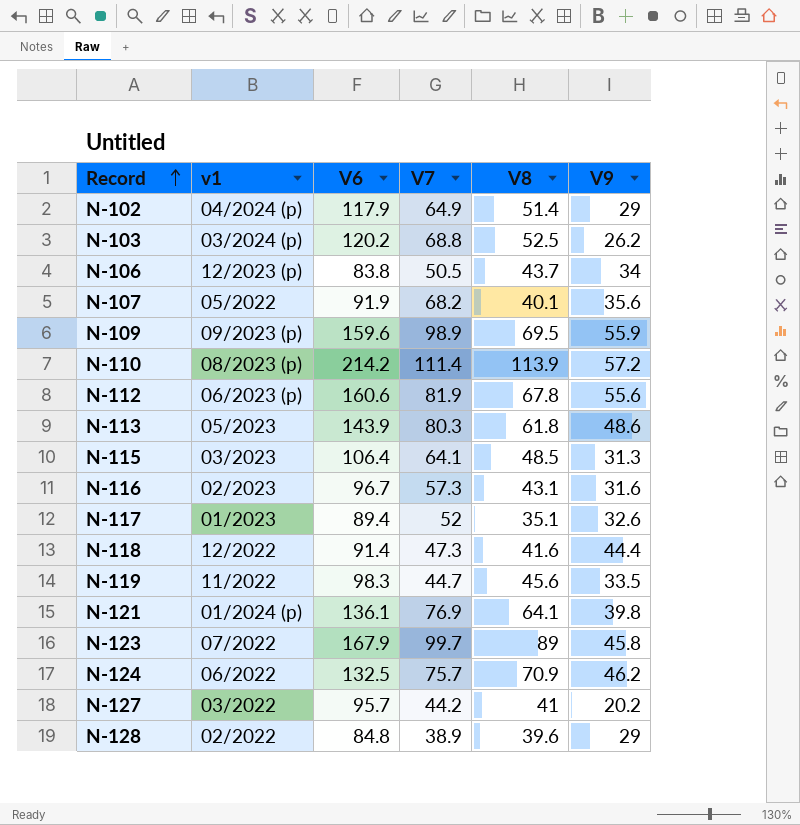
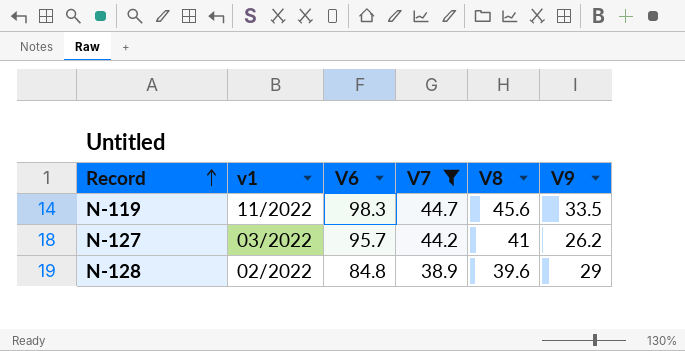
filter: none -> V7 <= 44.7
N-127 | V9: 20.2 -> 26.2

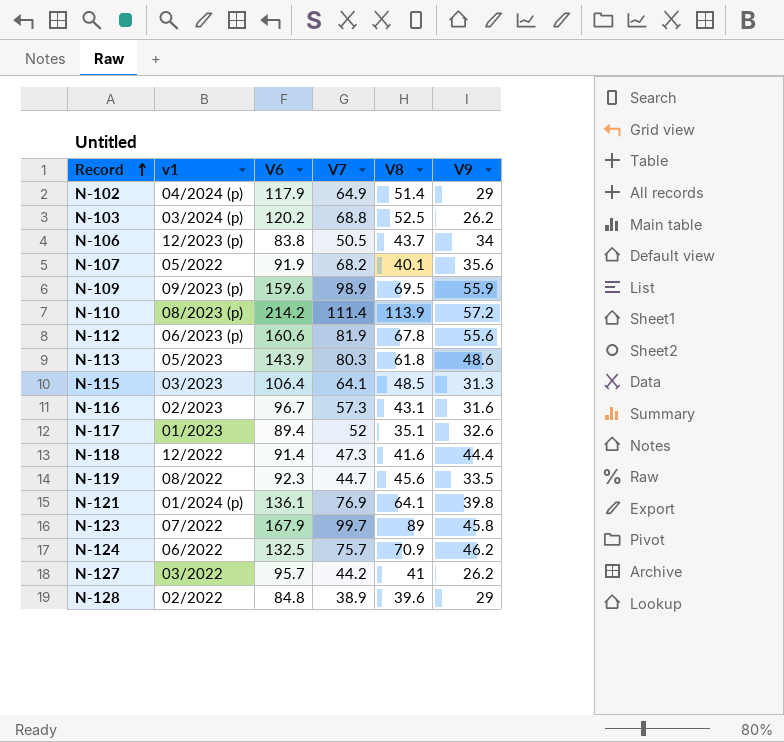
filter: V7 <= 44.7 -> none
N-119 | v1: 11/2022 -> 08/2022
N-119 | V6: 98.3 -> 92.3

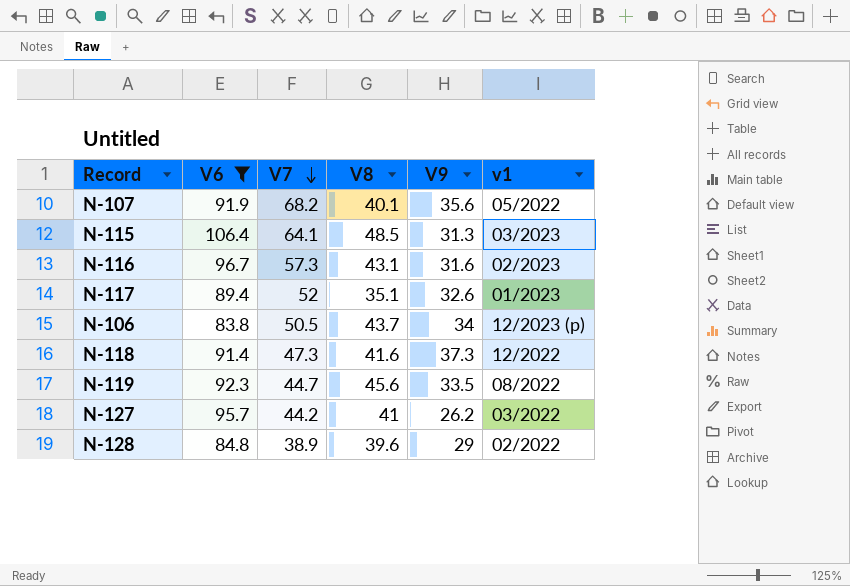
filter: none -> V6 <= 106.4
row order: Record ascending -> V7 descending
column v1 | position: 2 -> 6
N-118 | V9: 44.4 -> 37.3

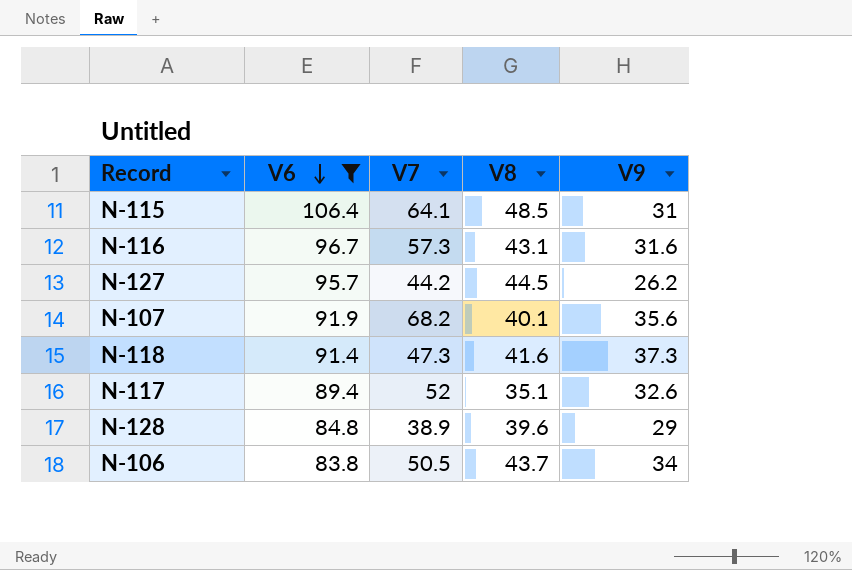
row order: V7 descending -> V6 descending
column v1 | position: 6 -> none
row N-119: 92.3 | 44.7 | 45.6 | 33.5 | 08/2022 -> none
N-115 | V9: 31.3 -> 31
N-127 | V8: 41 -> 44.5

